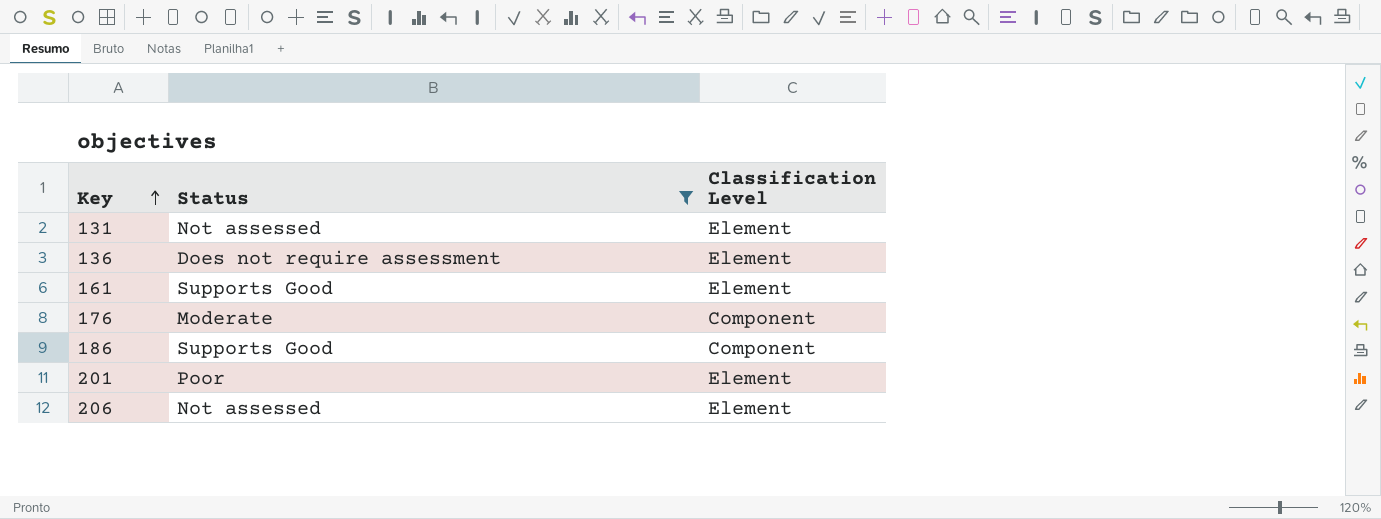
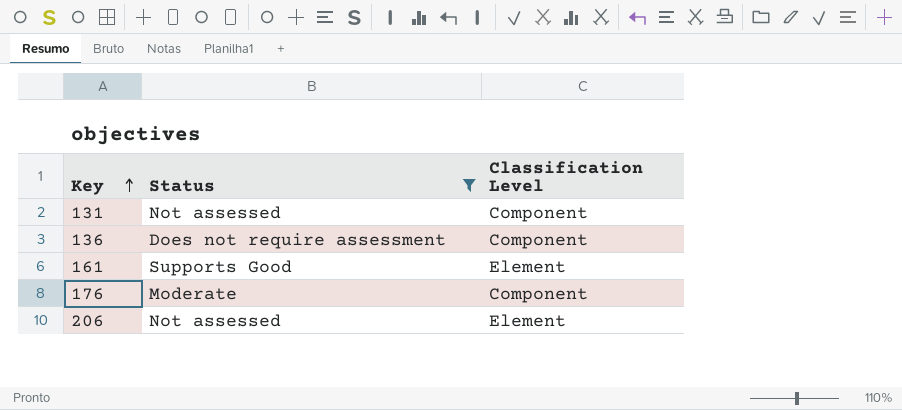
row 186: Supports Good | Component -> none
row 201: Poor | Element -> none
131 | Classification Level: Element -> Component
136 | Classification Level: Element -> Component

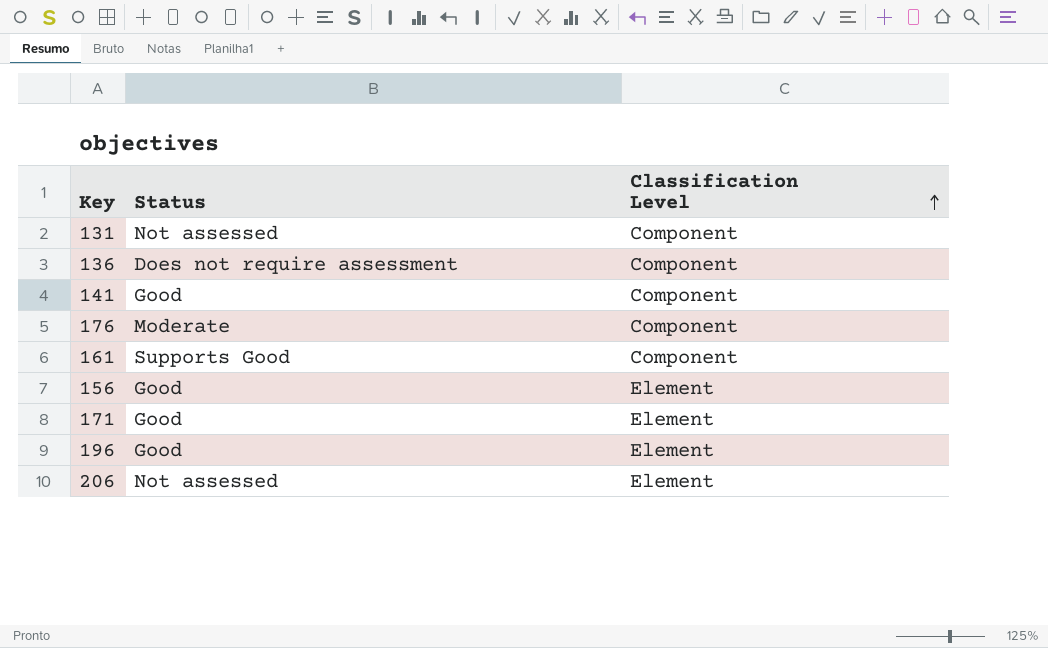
filter: Status != Good -> none
row order: Key ascending -> Classification Level ascending
161 | Classification Level: Element -> Component

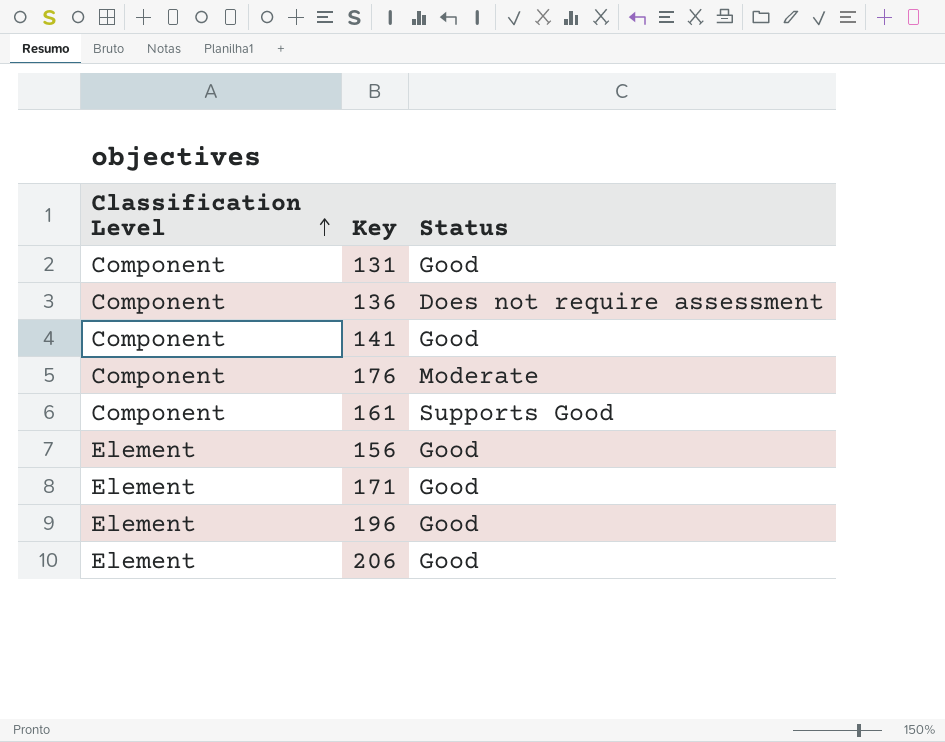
column Classification Level | position: 3 -> 1
131 | Status: Not assessed -> Good
206 | Status: Not assessed -> Good

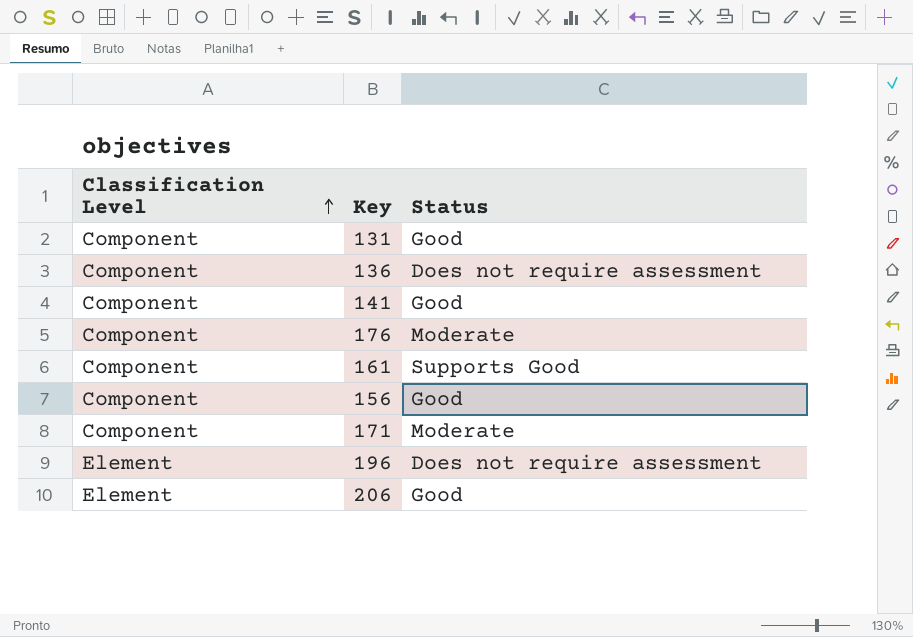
156 | Classification Level: Element -> Component
171 | Classification Level: Element -> Component
171 | Status: Good -> Moderate
196 | Status: Good -> Does not require assessment

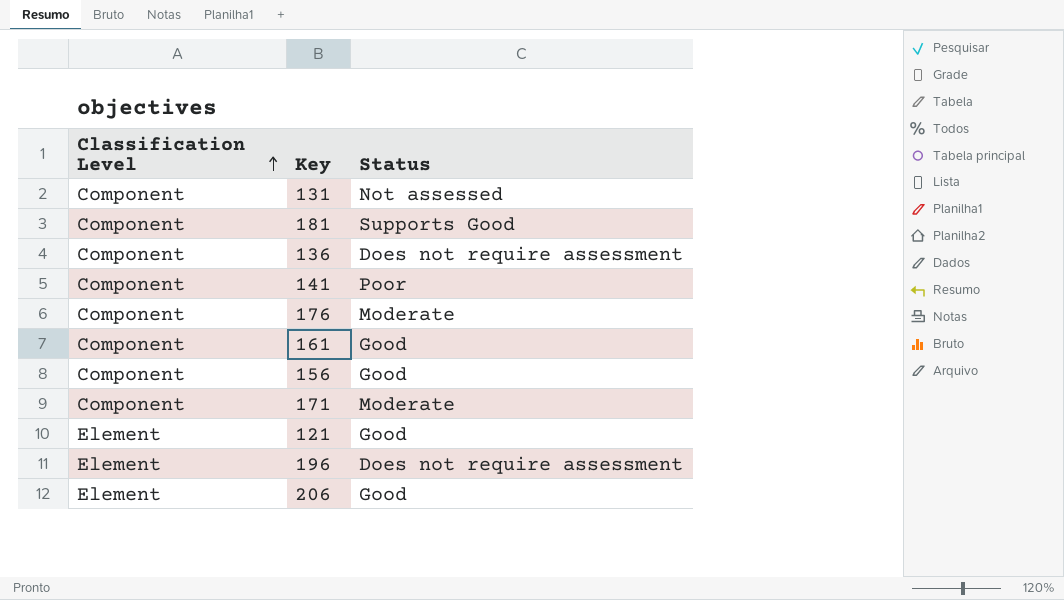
131 | Status: Good -> Not assessed
row 181: none -> Component | Supports Good
141 | Status: Good -> Poor
161 | Status: Supports Good -> Good
row 121: none -> Element | Good

